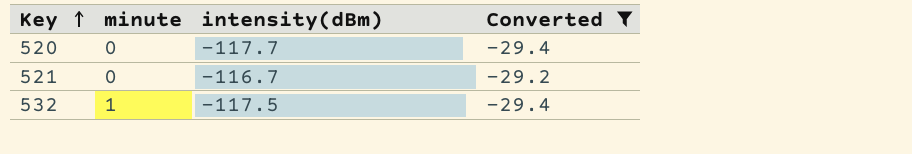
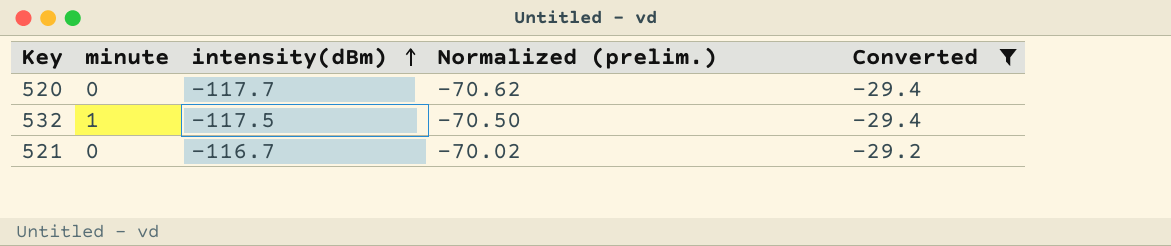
row order: Key ascending -> intensity(dBm) ascending
column Normalized (prelim.) | formula: none -> [intensity(dBm)] * 0.6

